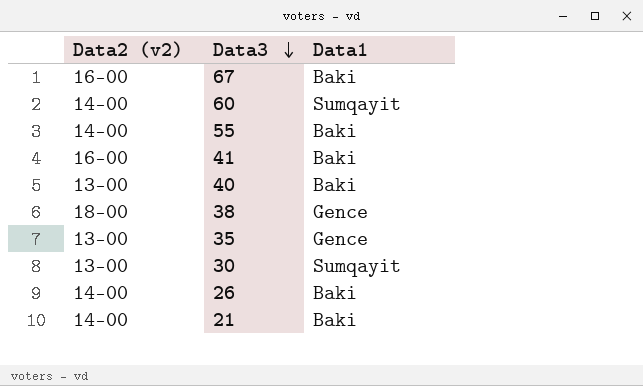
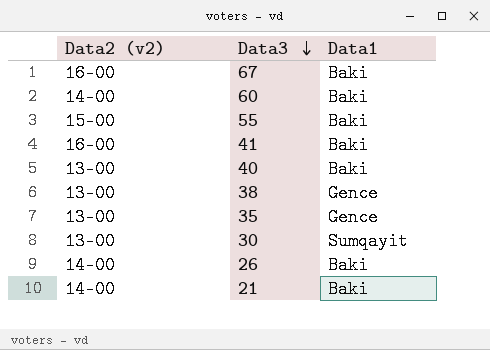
60 | Data1: Sumqayit -> Baki
55 | Data2 (v2): 14-00 -> 15-00
38 | Data2 (v2): 18-00 -> 13-00

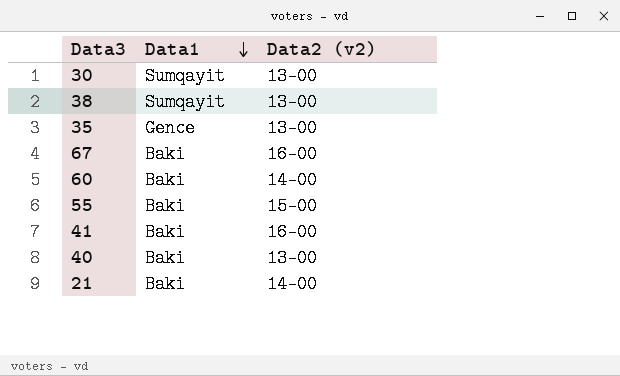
row order: Data3 descending -> Data1 descending
column Data2 (v2) | position: 1 -> 3
row 26: 14-00 | Baki -> none
38 | Data1: Gence -> Sumqayit

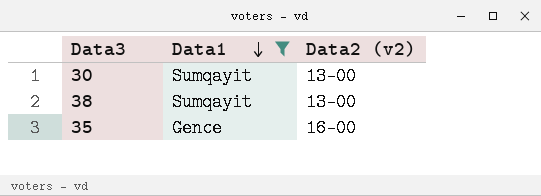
filter: none -> Data1 != Baki
35 | Data2 (v2): 13-00 -> 16-00

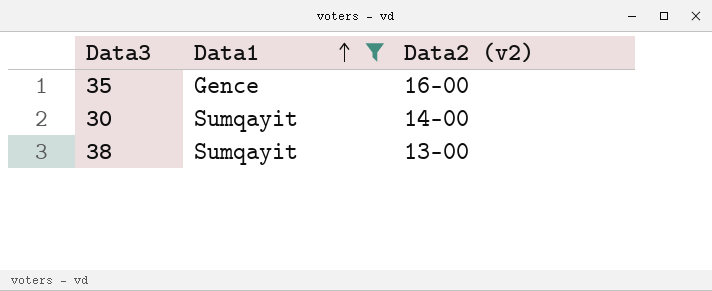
row order: Data1 descending -> Data1 ascending
30 | Data2 (v2): 13-00 -> 14-00

